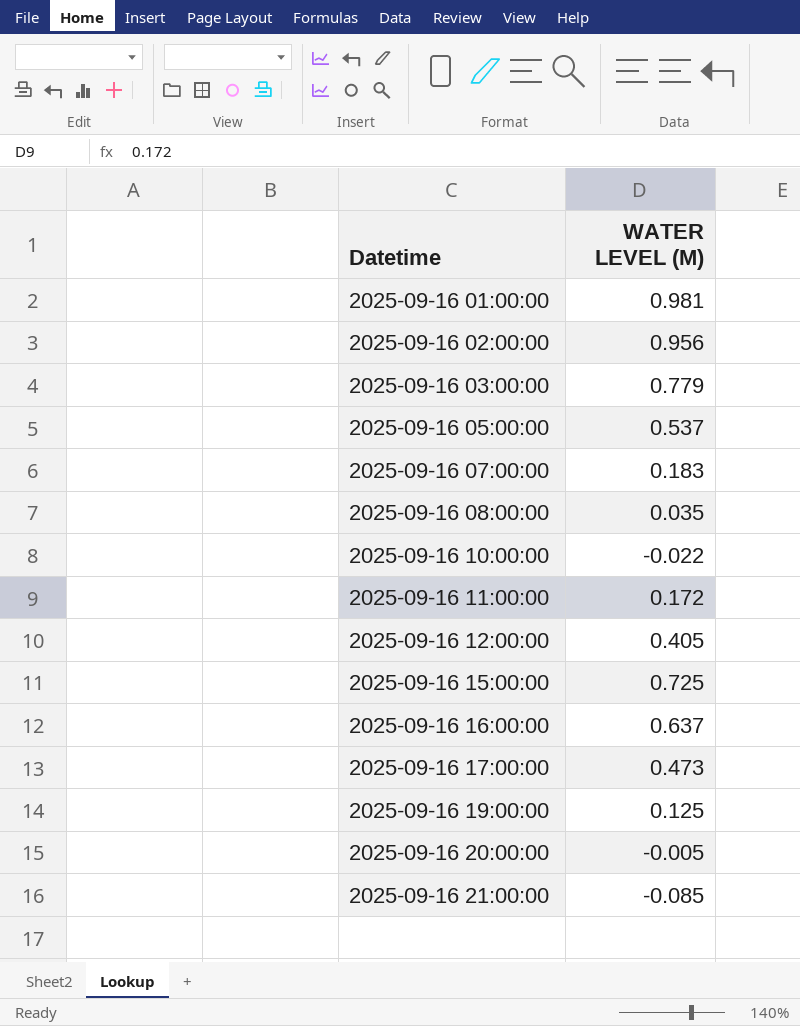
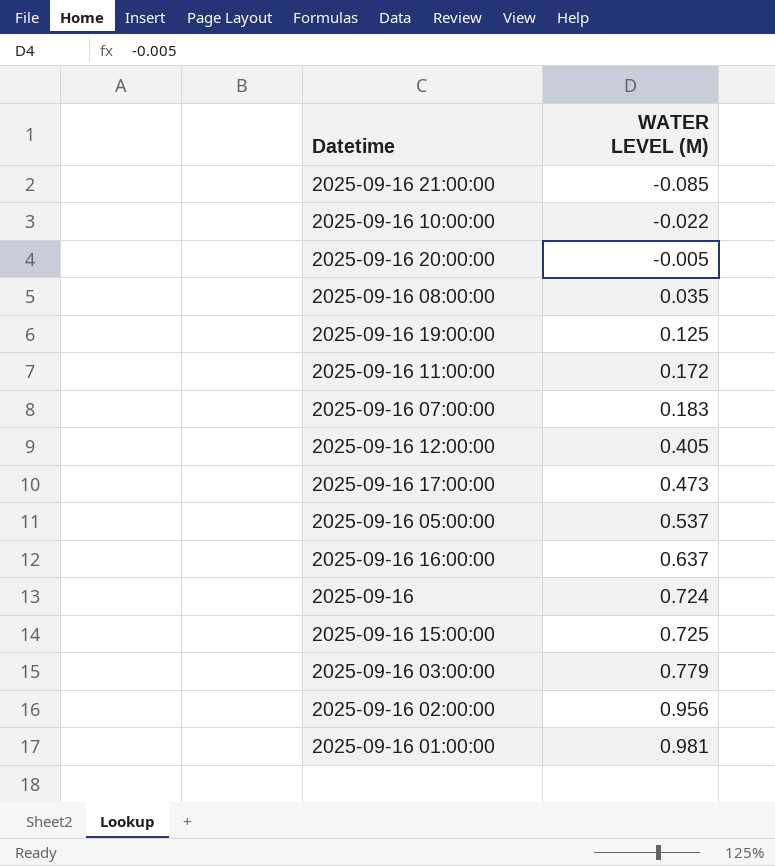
row order: Datetime ascending -> WATER LEVEL (M) ascending
row 2025-09-16: none -> 0.724

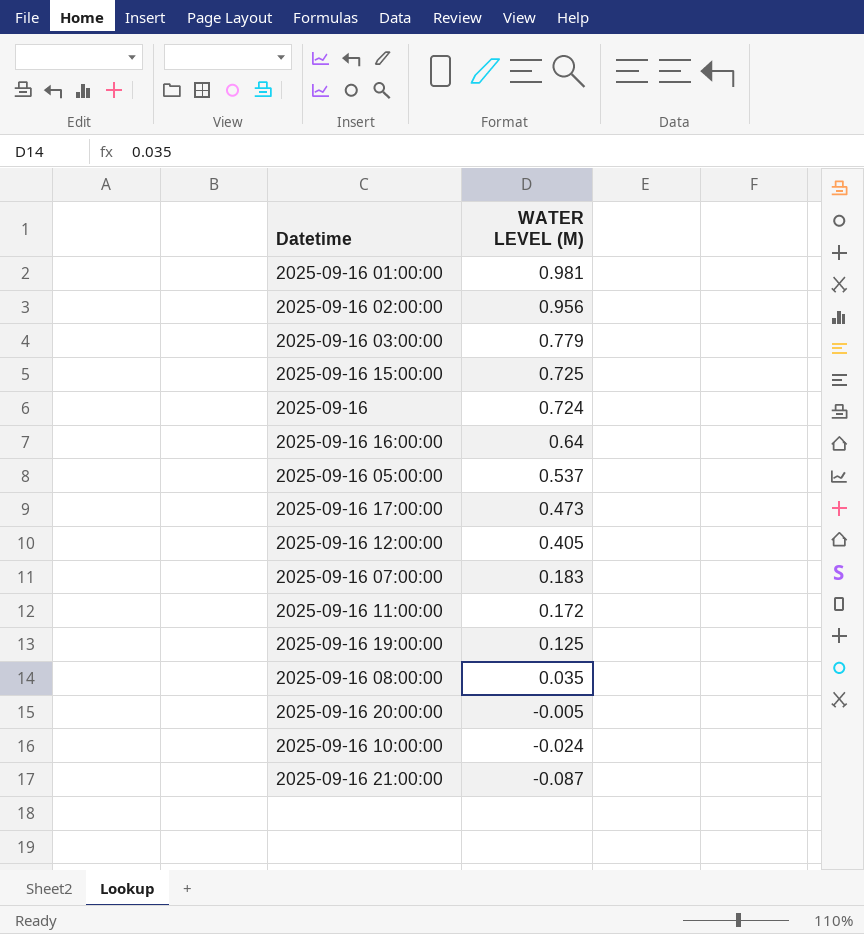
row order: WATER LEVEL (M) ascending -> WATER LEVEL (M) descending
2025-09-16 16:00:00 | WATER LEVEL (M): 0.637 -> 0.64
2025-09-16 10:00:00 | WATER LEVEL (M): -0.022 -> -0.024
2025-09-16 21:00:00 | WATER LEVEL (M): -0.085 -> -0.087

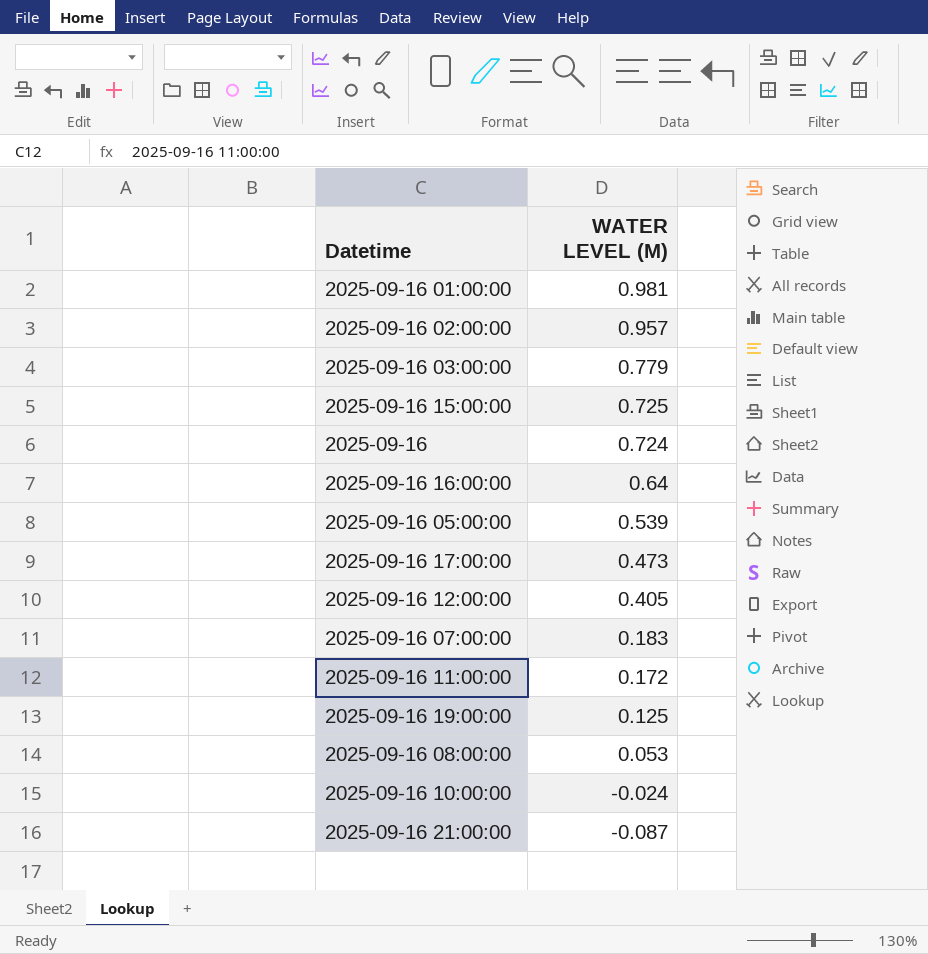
row 2025-09-16 20:00:00: -0.005 -> none
2025-09-16 02:00:00 | WATER LEVEL (M): 0.956 -> 0.957
2025-09-16 05:00:00 | WATER LEVEL (M): 0.537 -> 0.539
2025-09-16 08:00:00 | WATER LEVEL (M): 0.035 -> 0.053

